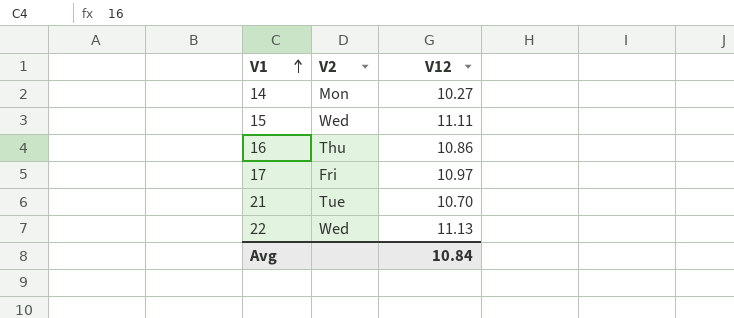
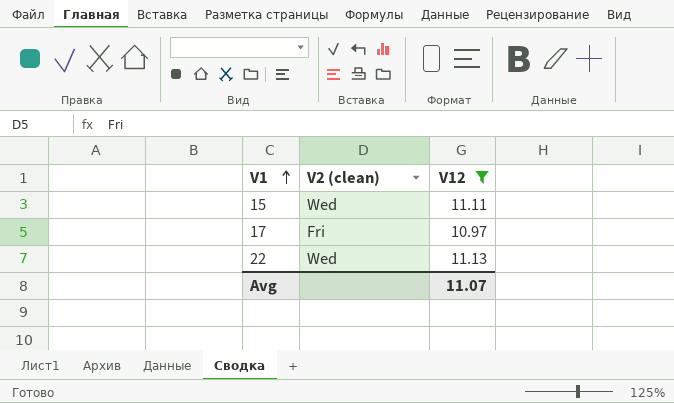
filter: none -> V12 >= 10.97
column name: V2 -> V2 (clean)
Avg | V12: 10.84 -> 11.07

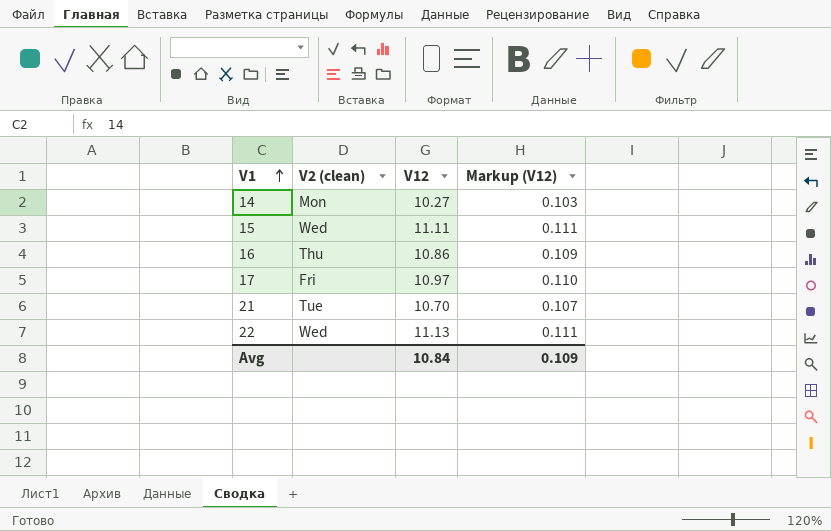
filter: V12 >= 10.97 -> none
column Markup (V12) | formula: none -> [V12] * 0.01
Avg | V12: 11.07 -> 10.84

